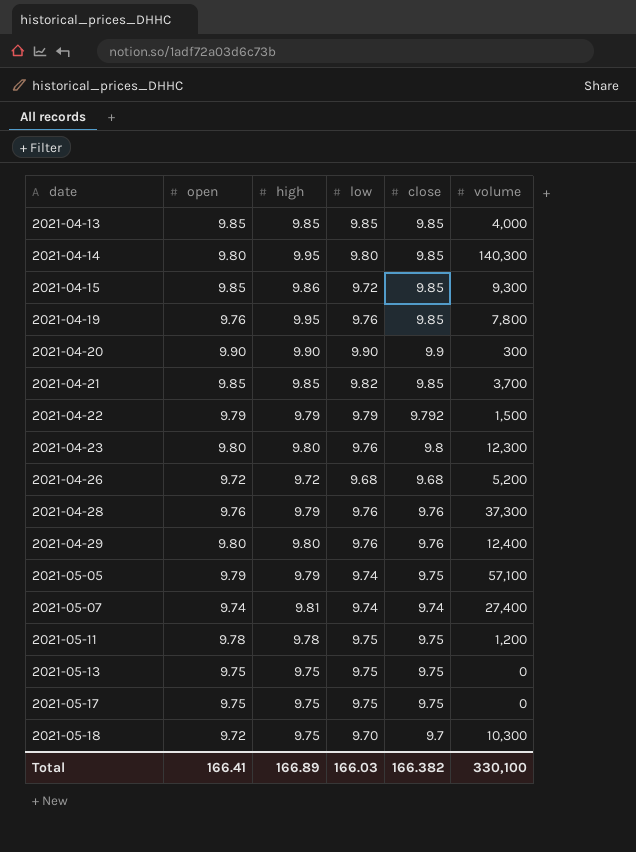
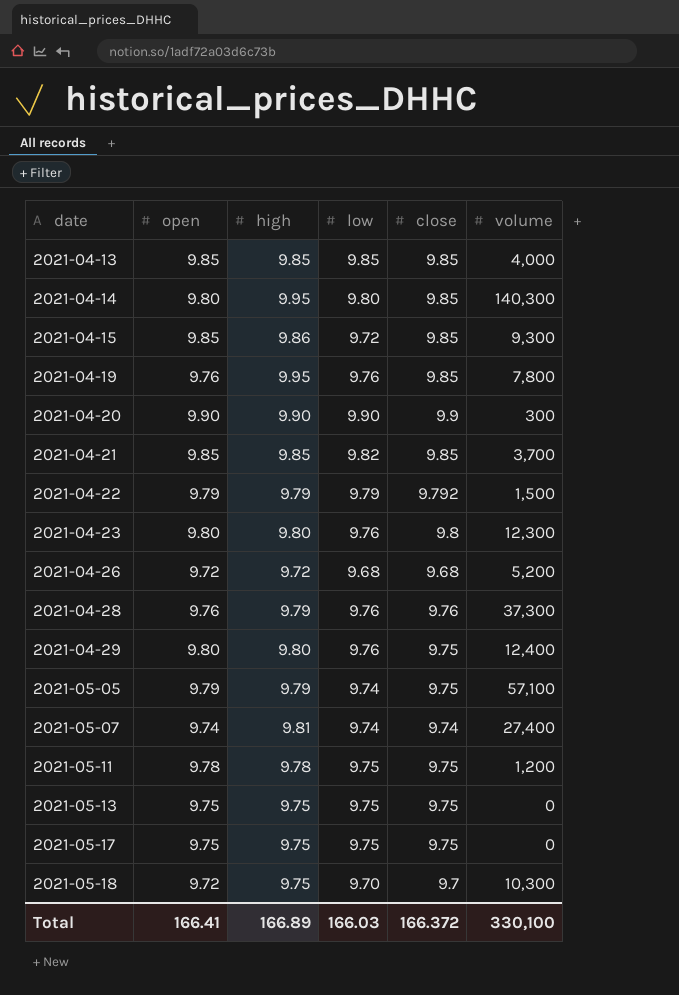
2021-04-29 | close: 9.76 -> 9.75
Total | close: 166.382 -> 166.372

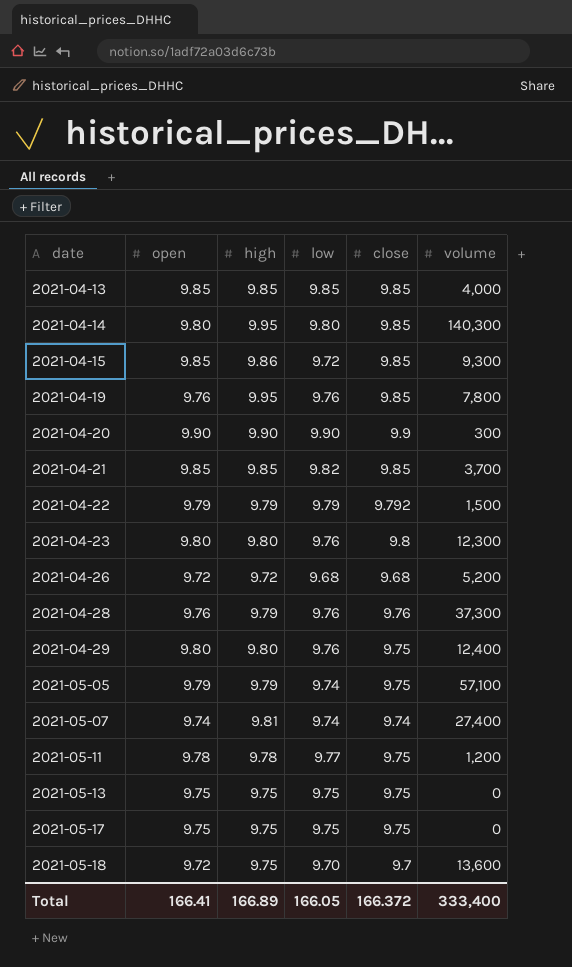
2021-05-11 | low: 9.75 -> 9.77
2021-05-18 | volume: 10,300 -> 13,600
Total | low: 166.03 -> 166.05
Total | volume: 330,100 -> 333,400

